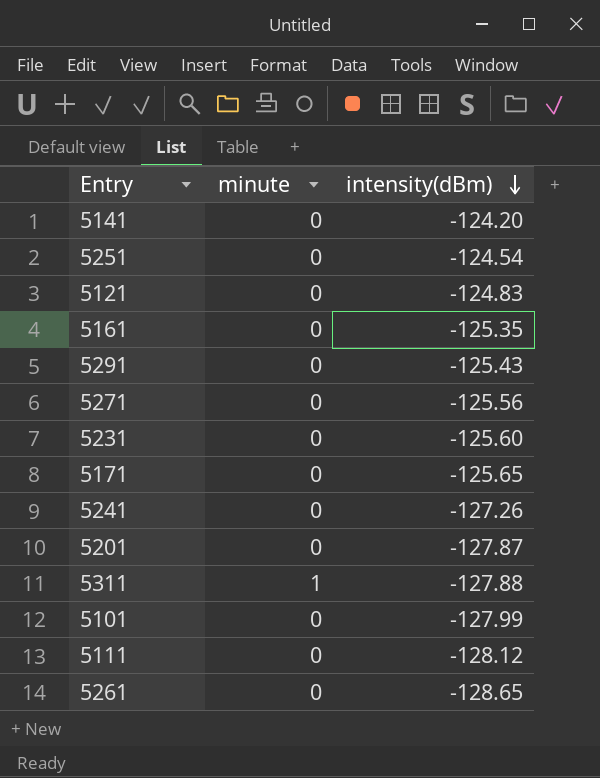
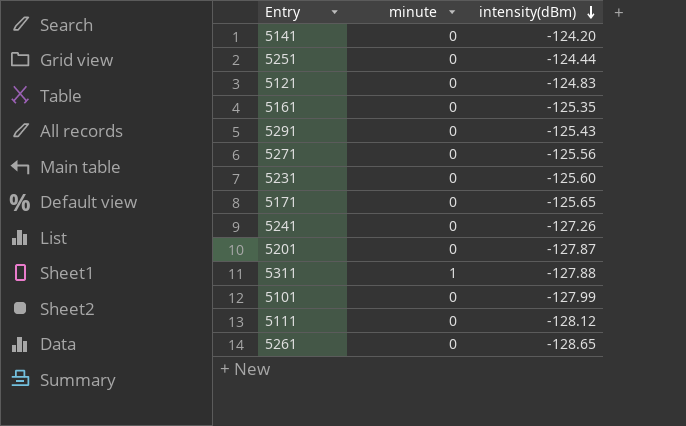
5251 | intensity(dBm): -124.54 -> -124.44

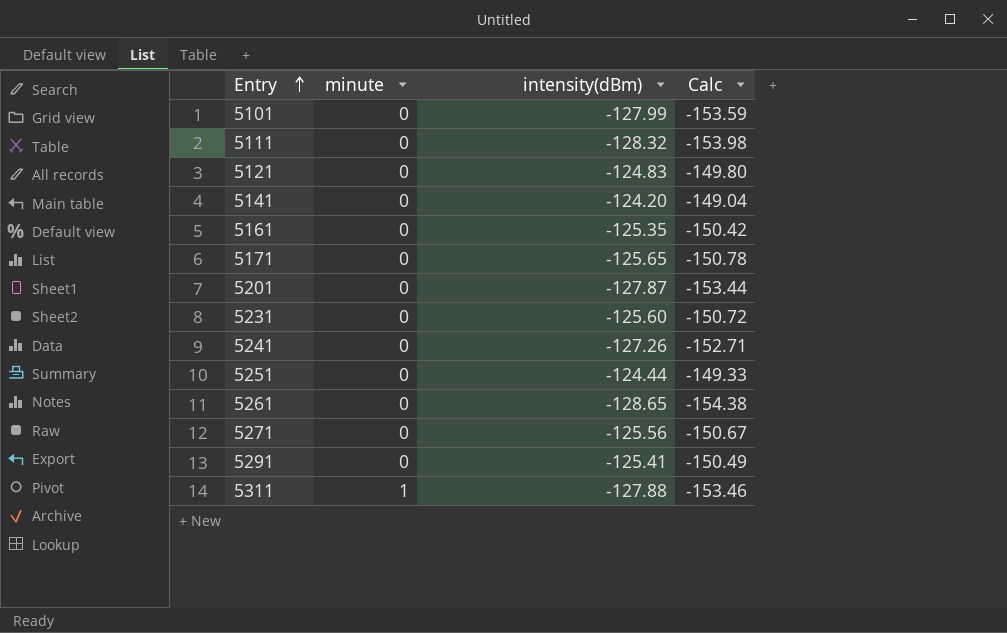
row order: intensity(dBm) descending -> Entry ascending
column Calc | formula: none -> [intensity(dBm)] * 1.2
5111 | intensity(dBm): -128.12 -> -128.32
5291 | intensity(dBm): -125.43 -> -125.41

